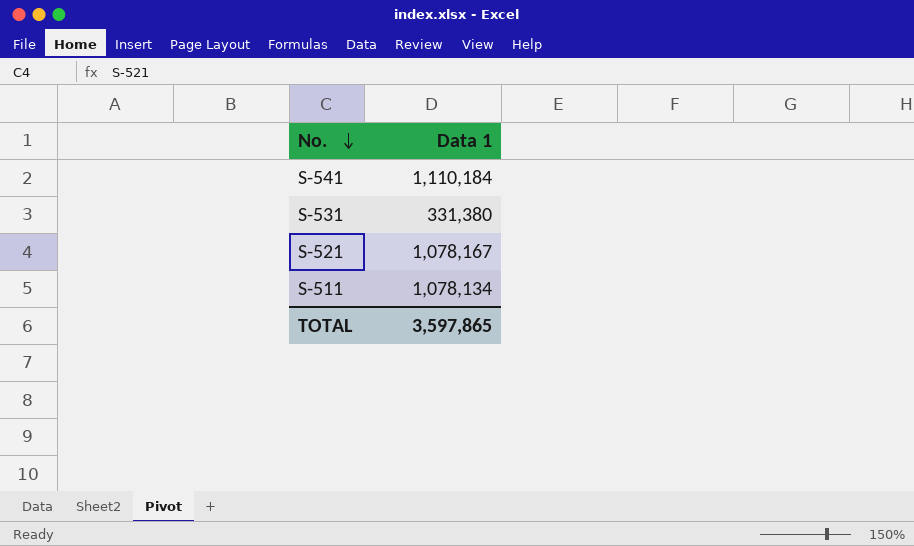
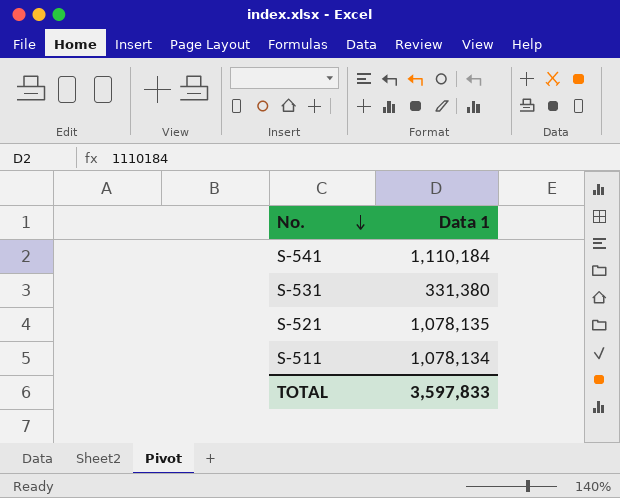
S-521 | Data 1: 1,078,167 -> 1,078,135
TOTAL | Data 1: 3,597,865 -> 3,597,833

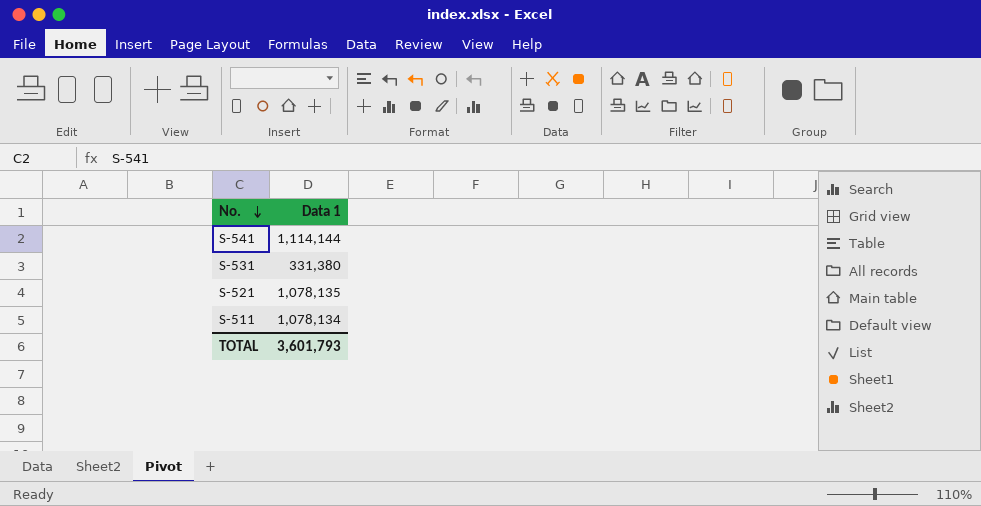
S-541 | Data 1: 1,110,184 -> 1,114,144
TOTAL | Data 1: 3,597,833 -> 3,601,793

